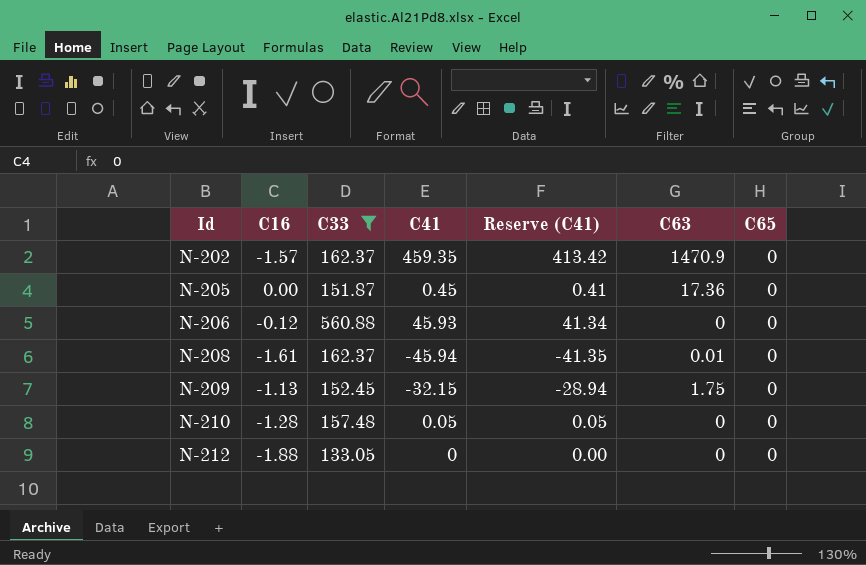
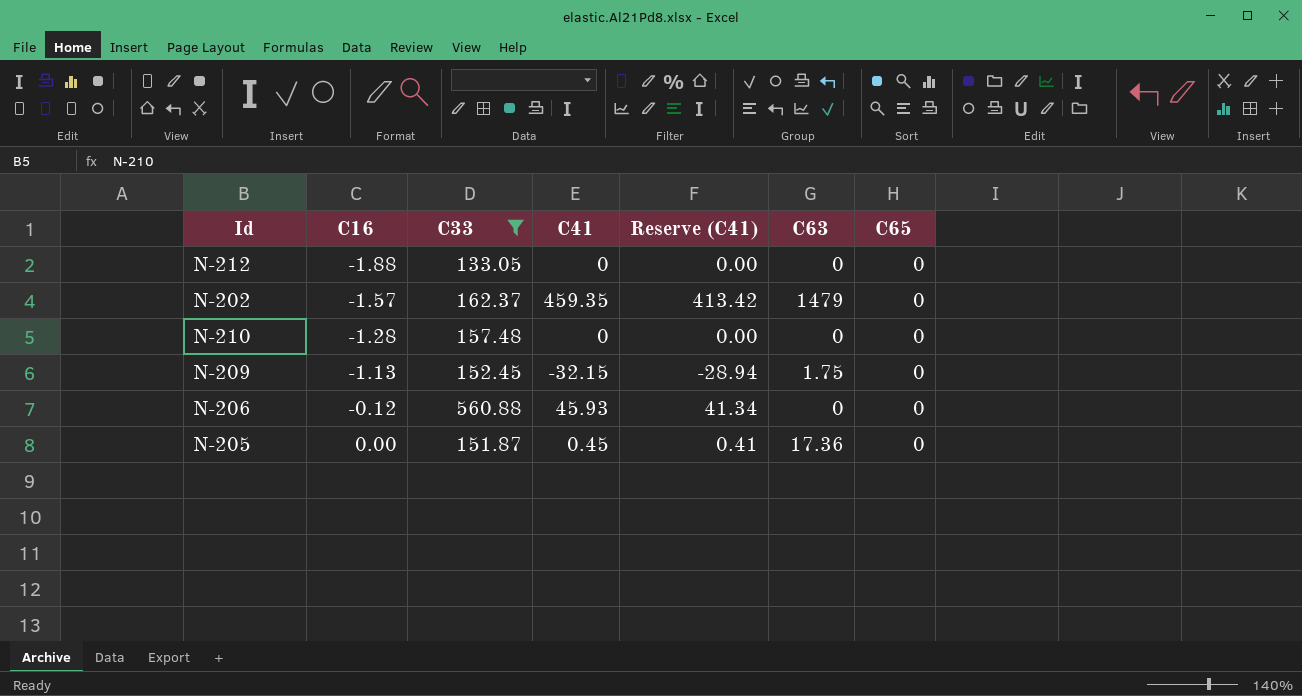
row order: Id ascending -> C16 ascending
row N-208: -1.61 | 162.37 | -45.94 | -41.35 | 0.01 | 0 -> none
N-202 | C63: 1470.9 -> 1479
N-210 | C41: 0.05 -> 0
N-210 | Reserve (C41): 0.05 -> 0.00

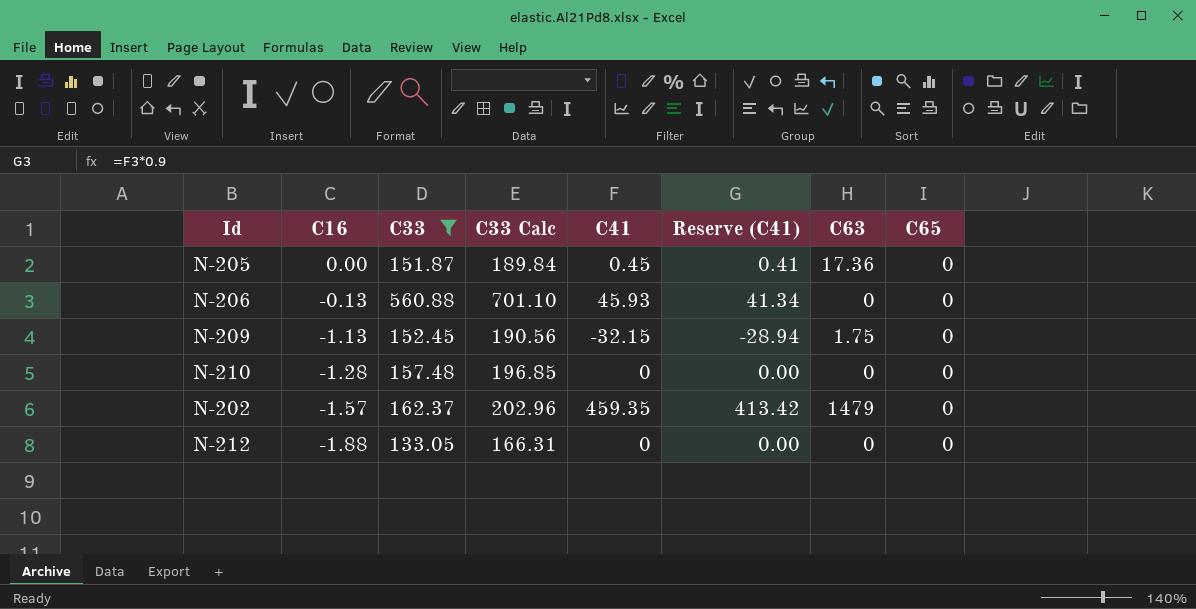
row order: C16 ascending -> C16 descending
column C33 Calc | formula: none -> [C33] * 1.25
N-206 | C16: -0.12 -> -0.13

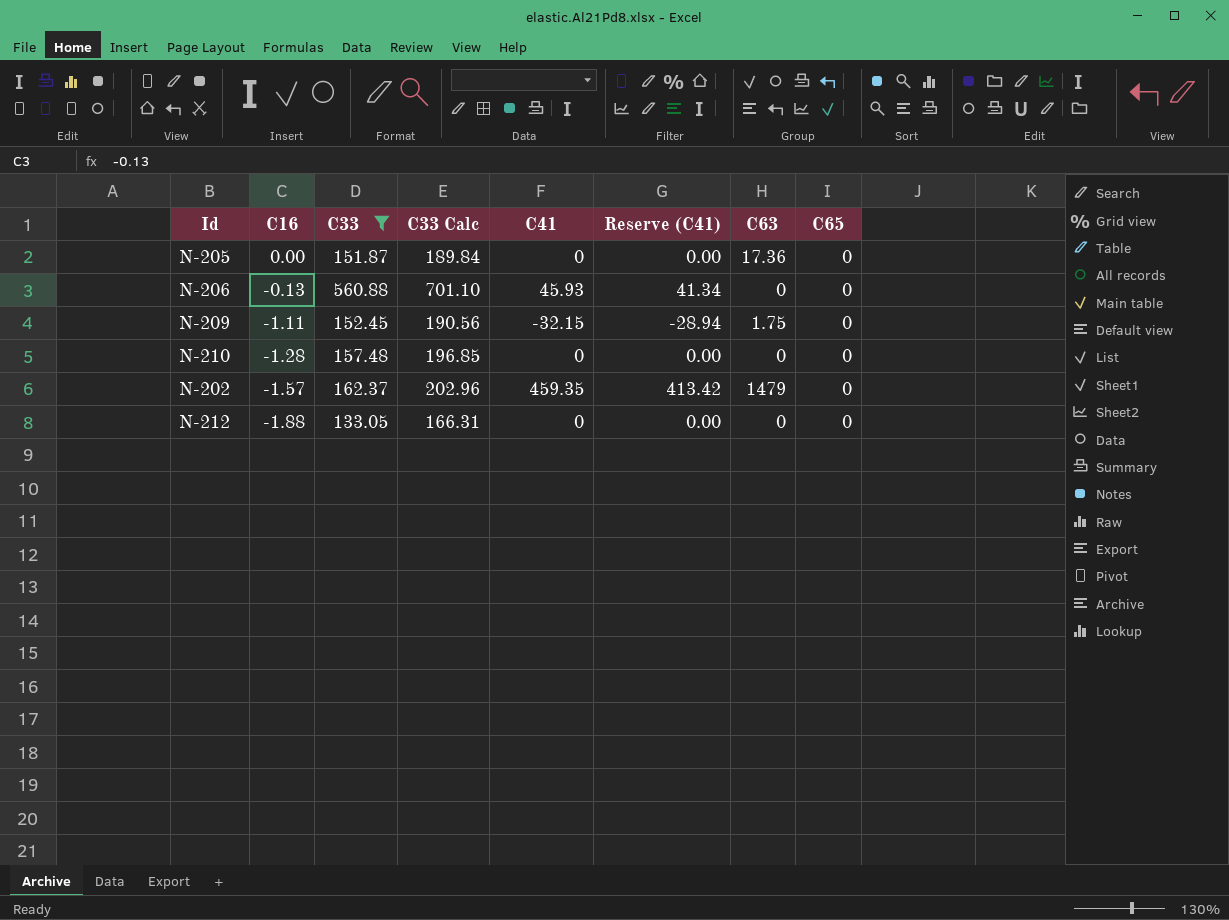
N-205 | C41: 0.45 -> 0
N-205 | Reserve (C41): 0.41 -> 0.00
N-209 | C16: -1.13 -> -1.11

